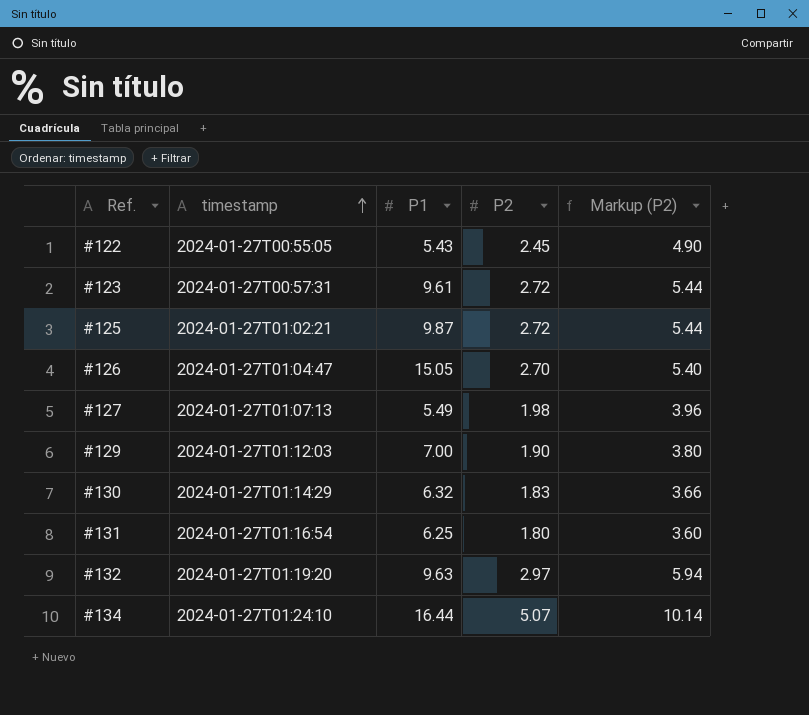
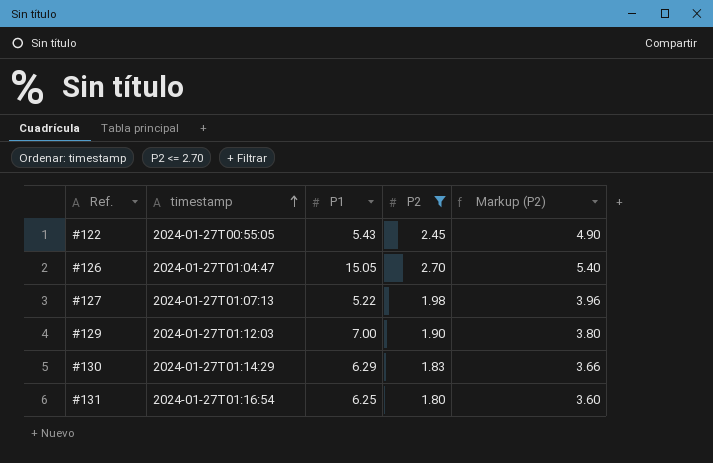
filter: none -> P2 <= 2.70
#127 | P1: 5.49 -> 5.22
#130 | P1: 6.32 -> 6.29

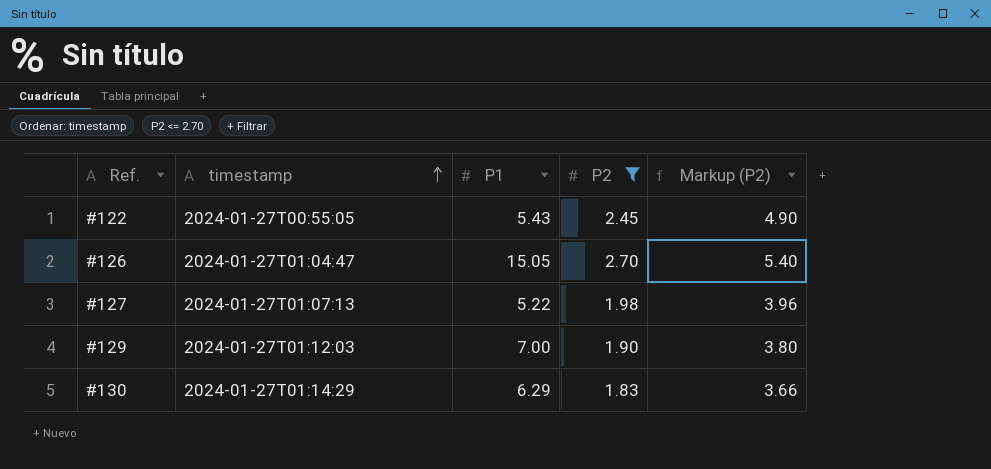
row #131: 2024-01-27T01:16:54 | 6.25 | 1.80 | 3.60 -> none

